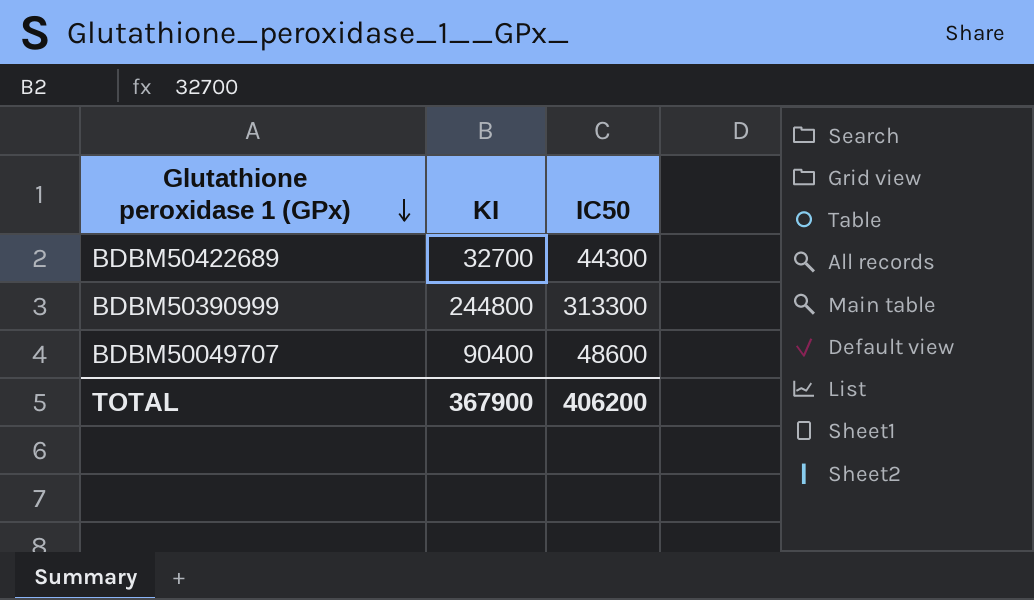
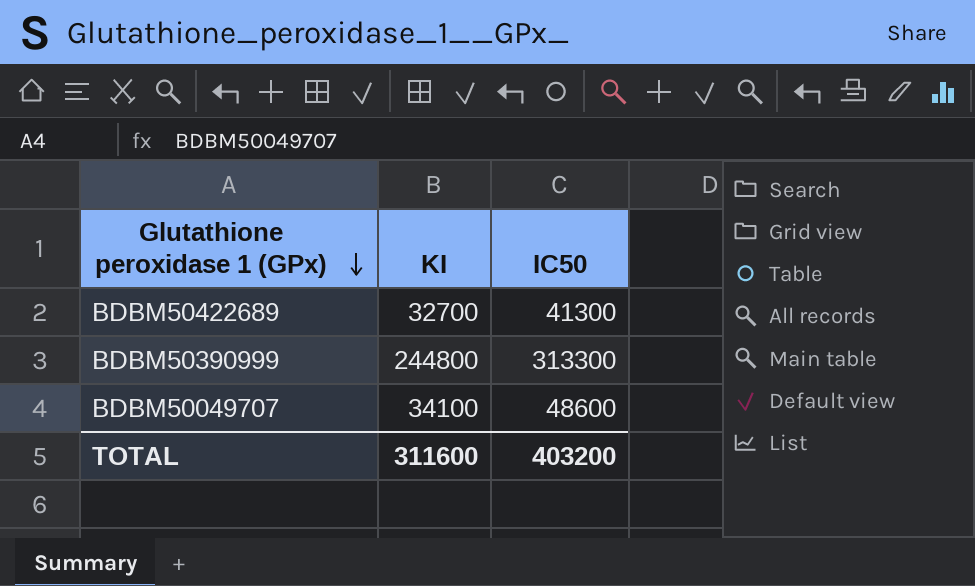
BDBM50422689 | IC50: 44300 -> 41300
BDBM50049707 | KI: 90400 -> 34100
TOTAL | KI: 367900 -> 311600
TOTAL | IC50: 406200 -> 403200

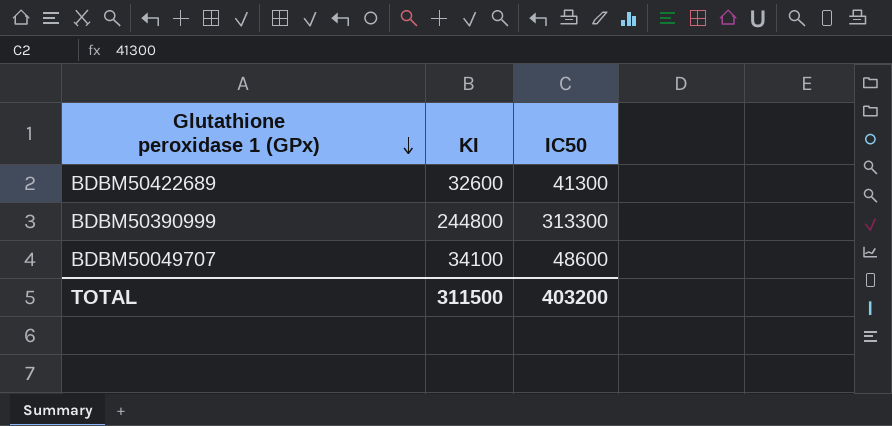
BDBM50422689 | KI: 32700 -> 32600
TOTAL | KI: 311600 -> 311500

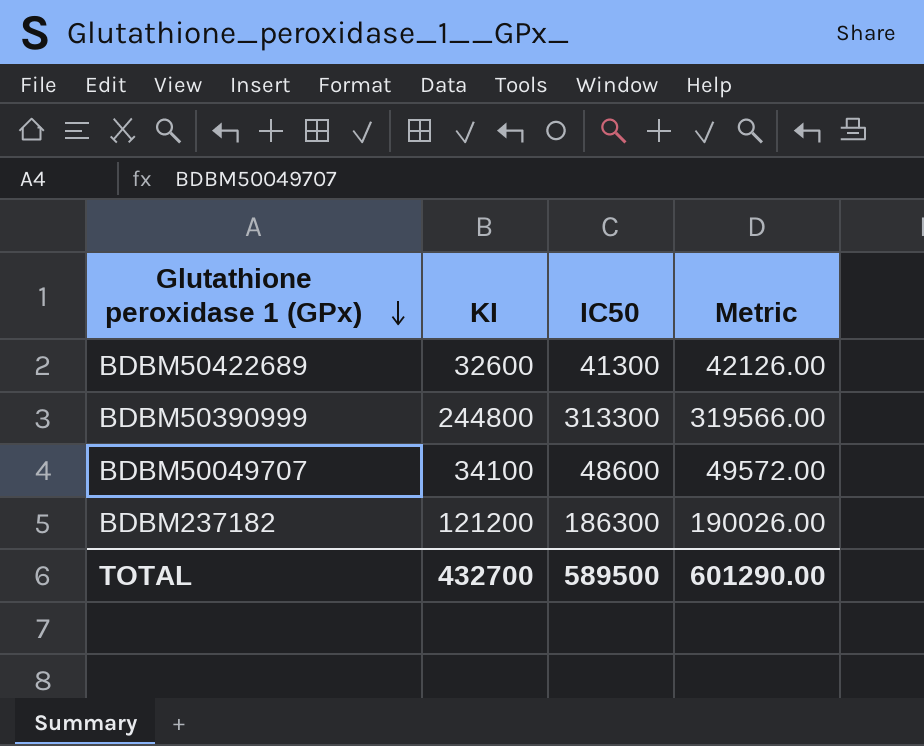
column Metric | formula: none -> [IC50] * 1.02
row BDBM237182: none -> 121200 | 186300 | 190026.00
TOTAL | KI: 311500 -> 432700
TOTAL | IC50: 403200 -> 589500

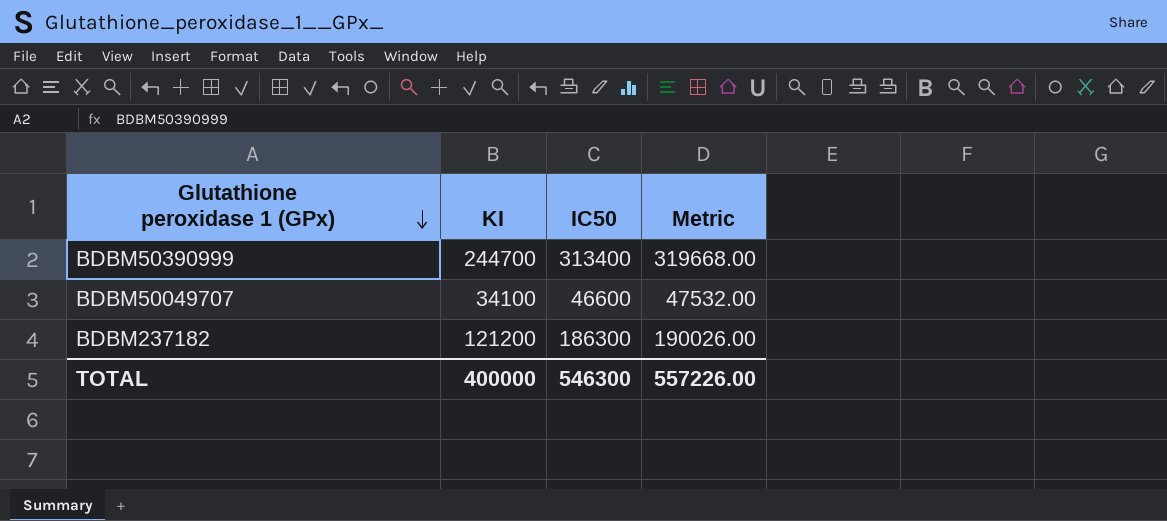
row BDBM50422689: 32600 | 41300 | 42126.00 -> none
BDBM50390999 | KI: 244800 -> 244700
BDBM50390999 | IC50: 313300 -> 313400
BDBM50390999 | Metric: 319566.00 -> 319668.00
BDBM50049707 | IC50: 48600 -> 46600
BDBM50049707 | Metric: 49572.00 -> 47532.00
TOTAL | KI: 432700 -> 400000
TOTAL | IC50: 589500 -> 546300
TOTAL | Metric: 601290.00 -> 557226.00

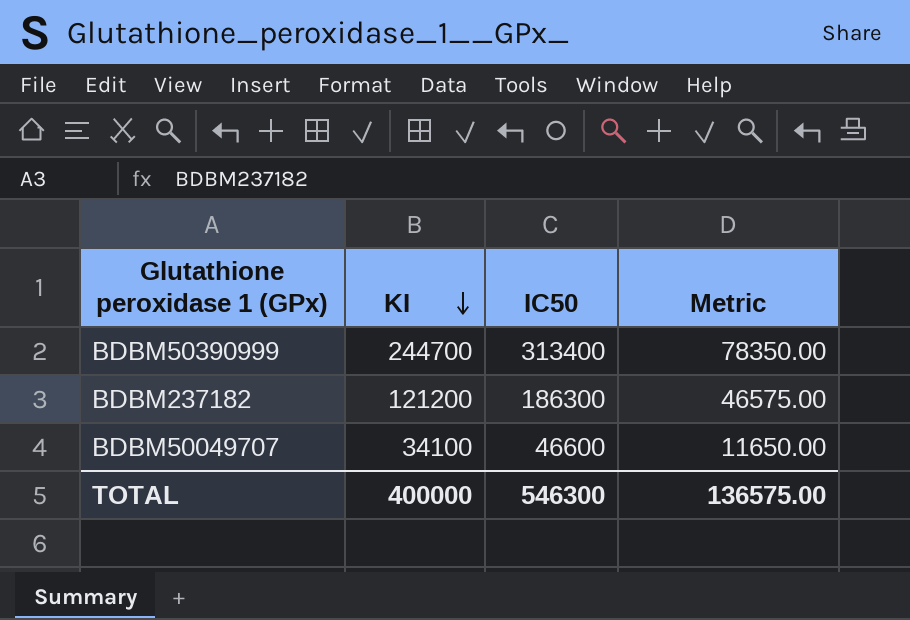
row order: Glutathione peroxidase 1 (GPx) descending -> KI descending
column Metric | formula: [IC50] * 1.02 -> [IC50] * 0.25
TOTAL | Metric: 557226.00 -> 136575.00

